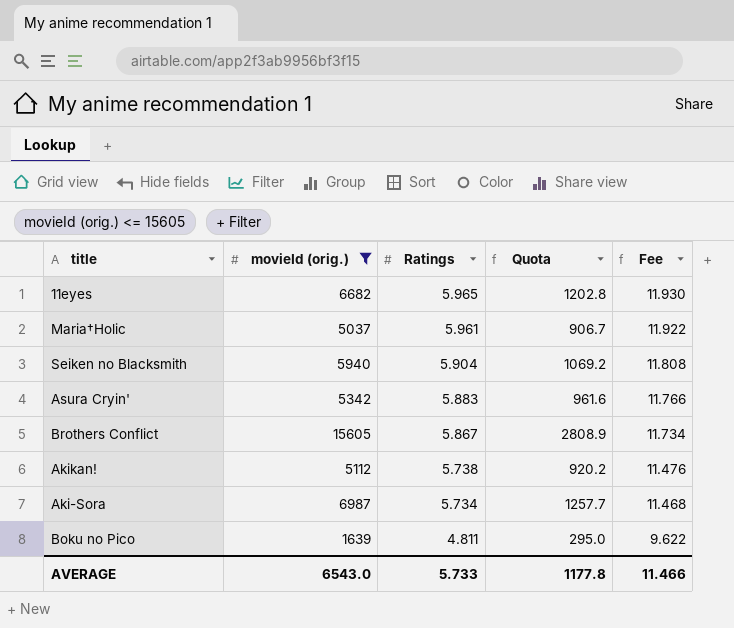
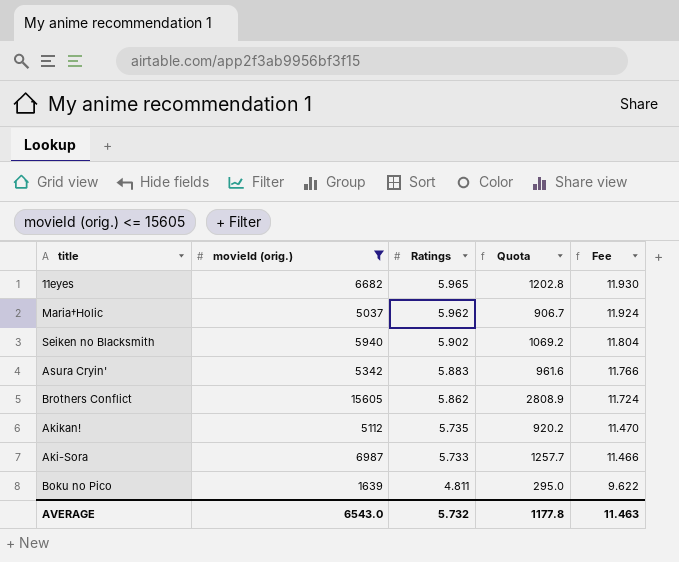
Maria†Holic | Ratings: 5.961 -> 5.962
Maria†Holic | Fee: 11.922 -> 11.924
Seiken no Blacksmith | Ratings: 5.904 -> 5.902
Seiken no Blacksmith | Fee: 11.808 -> 11.804
Brothers Conflict | Ratings: 5.867 -> 5.862
Brothers Conflict | Fee: 11.734 -> 11.724
Akikan! | Ratings: 5.738 -> 5.735
Akikan! | Fee: 11.476 -> 11.470
Aki-Sora | Ratings: 5.734 -> 5.733
Aki-Sora | Fee: 11.468 -> 11.466
AVERAGE | Ratings: 5.733 -> 5.732
AVERAGE | Fee: 11.466 -> 11.463

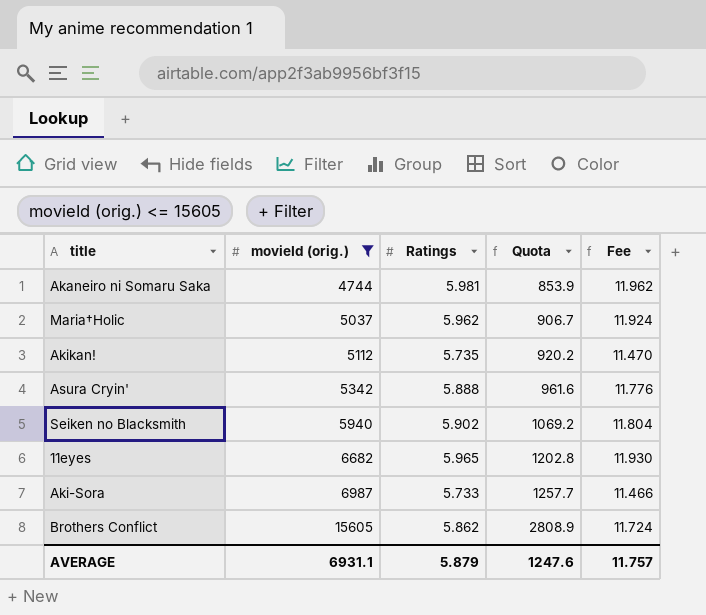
row order: Ratings descending -> movieId (orig.) ascending
row Boku no Pico: 1639 | 4.811 | 295.0 | 9.622 -> none
row Akaneiro ni Somaru Saka: none -> 4744 | 5.981 | 853.9 | 11.962
Asura Cryin' | Ratings: 5.883 -> 5.888
Asura Cryin' | Fee: 11.766 -> 11.776
AVERAGE | movieId (orig.): 6543.0 -> 6931.1
AVERAGE | Ratings: 5.732 -> 5.879
AVERAGE | Quota: 1177.8 -> 1247.6
AVERAGE | Fee: 11.463 -> 11.757

